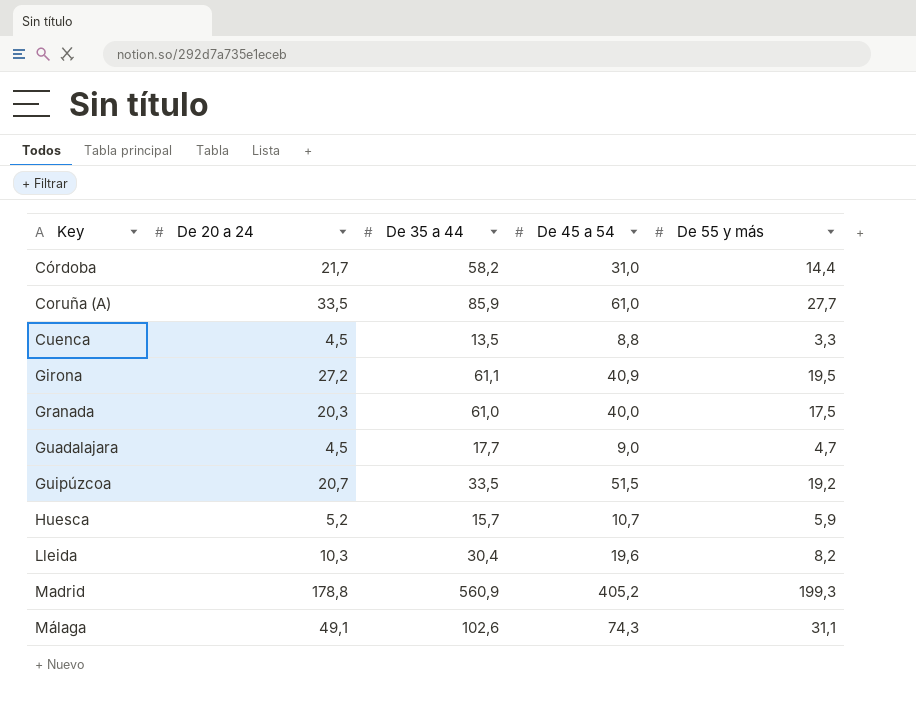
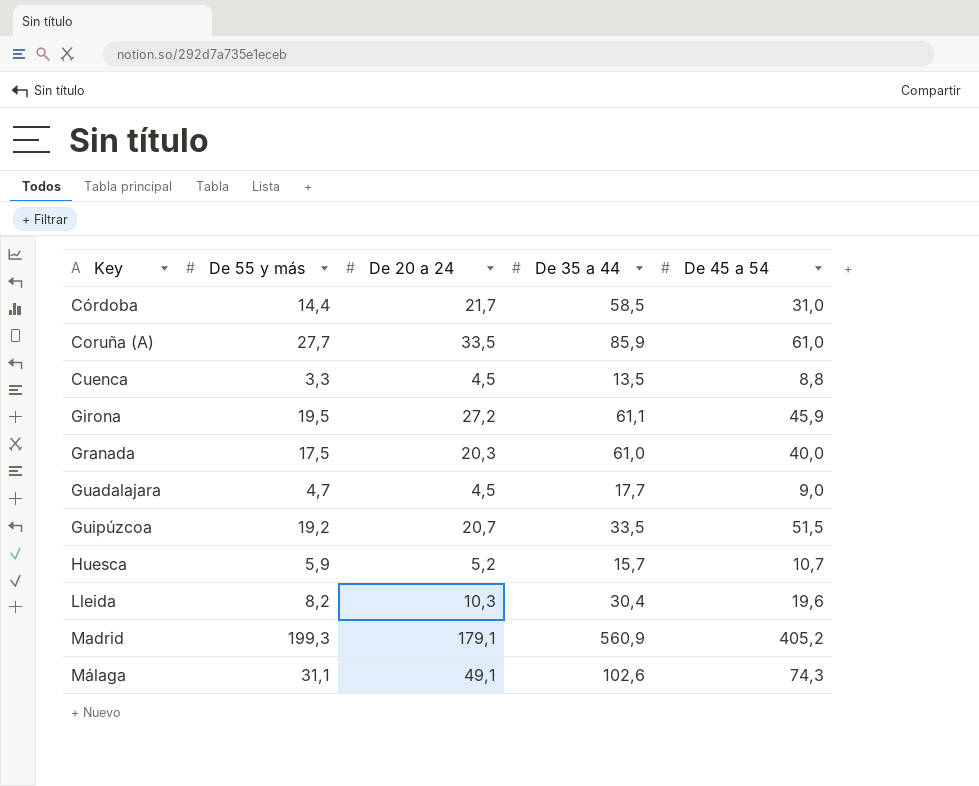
column De 55 y más | position: 5 -> 2
Córdoba | De 35 a 44: 58,2 -> 58,5
Girona | De 45 a 54: 40,9 -> 45,9
Madrid | De 20 a 24: 178,8 -> 179,1

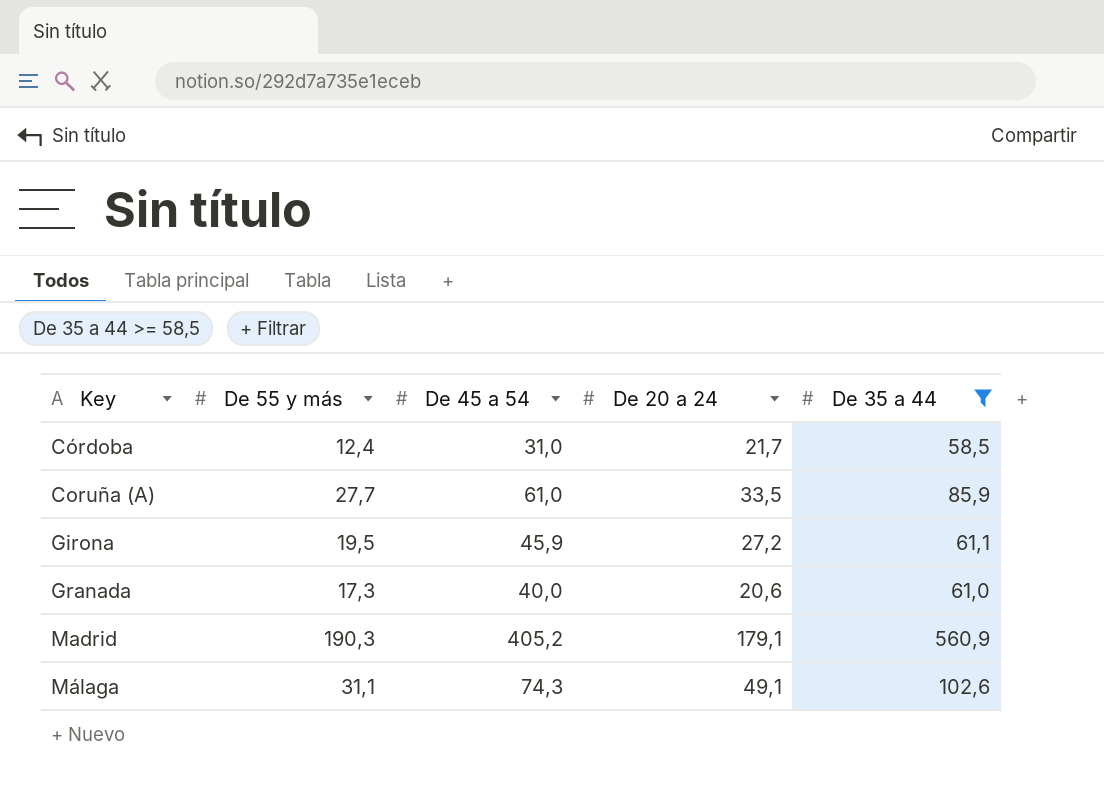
filter: none -> De 35 a 44 >= 58,5
column De 45 a 54 | position: 5 -> 3
Córdoba | De 55 y más: 14,4 -> 12,4
Granada | De 55 y más: 17,5 -> 17,3
Granada | De 20 a 24: 20,3 -> 20,6
Madrid | De 55 y más: 199,3 -> 190,3

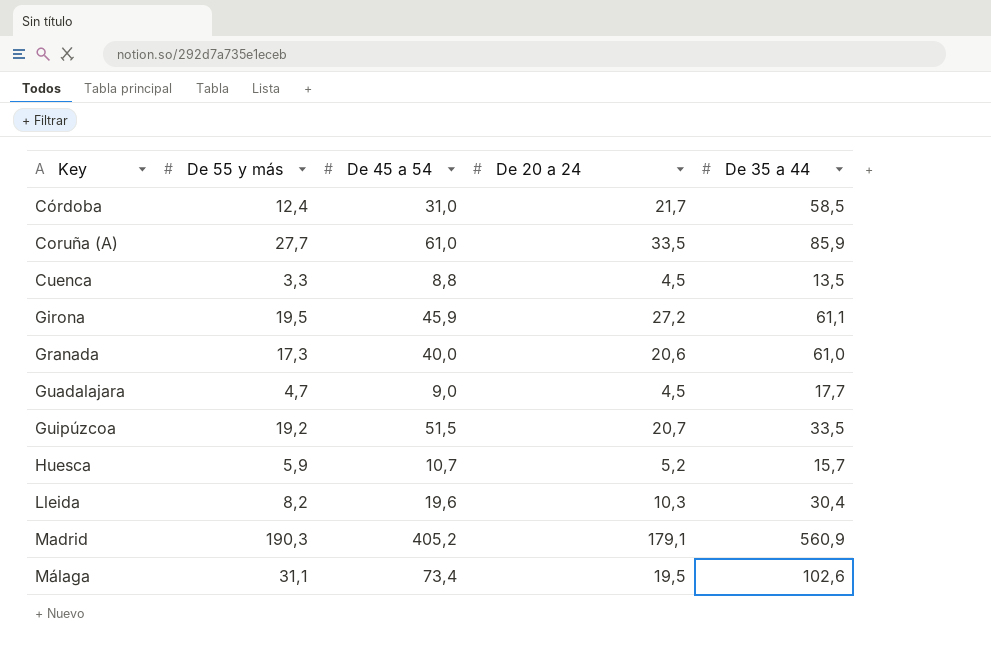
filter: De 35 a 44 >= 58,5 -> none
Málaga | De 45 a 54: 74,3 -> 73,4
Málaga | De 20 a 24: 49,1 -> 19,5

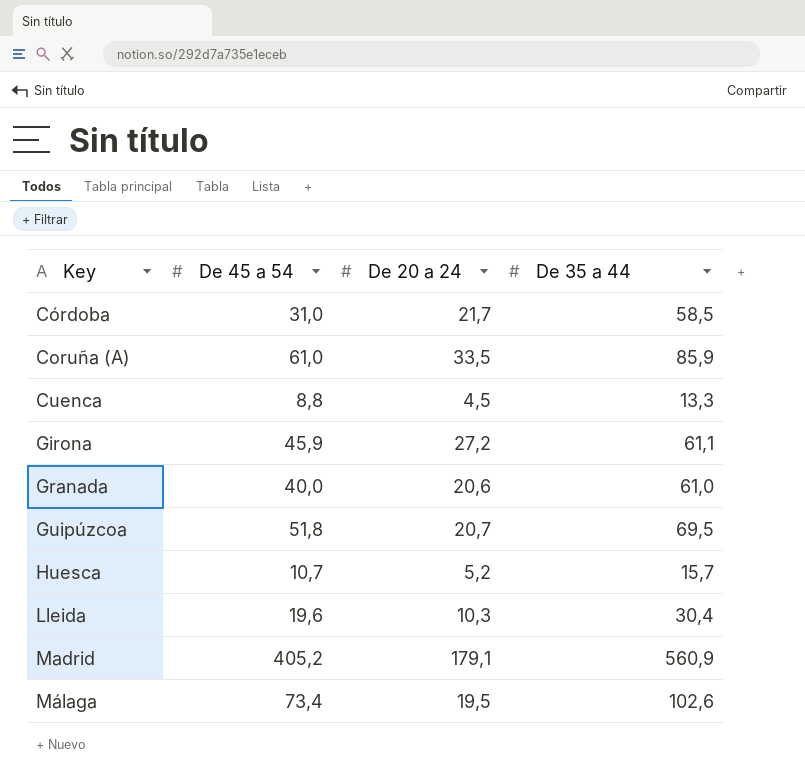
column De 55 y más | position: 2 -> none
row Guadalajara: 4,7 | 9,0 | 4,5 | 17,7 -> none
Cuenca | De 35 a 44: 13,5 -> 13,3
Guipúzcoa | De 45 a 54: 51,5 -> 51,8
Guipúzcoa | De 35 a 44: 33,5 -> 69,5

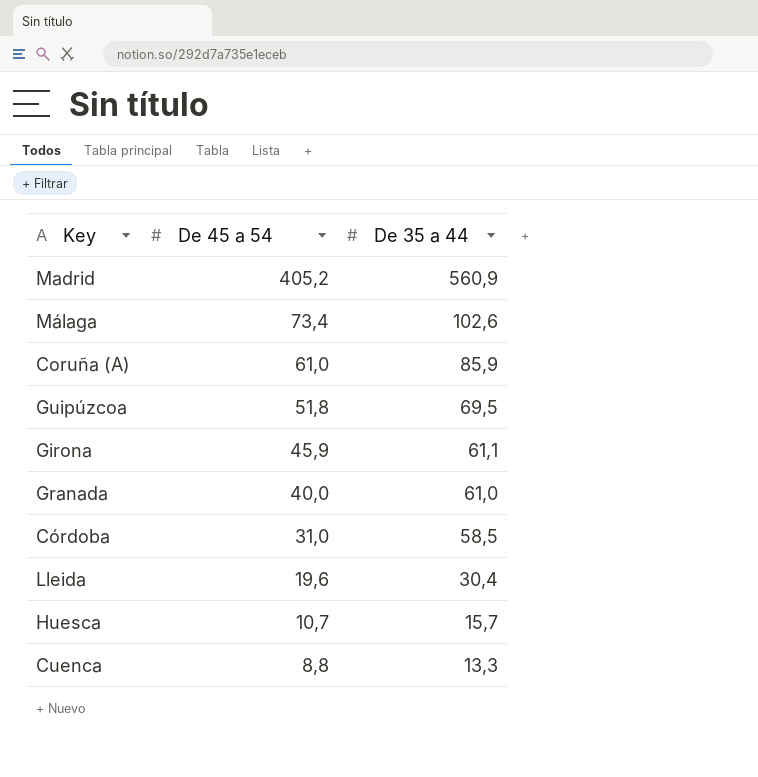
row order: Key ascending -> De 45 a 54 descending
column De 20 a 24 | position: 3 -> none

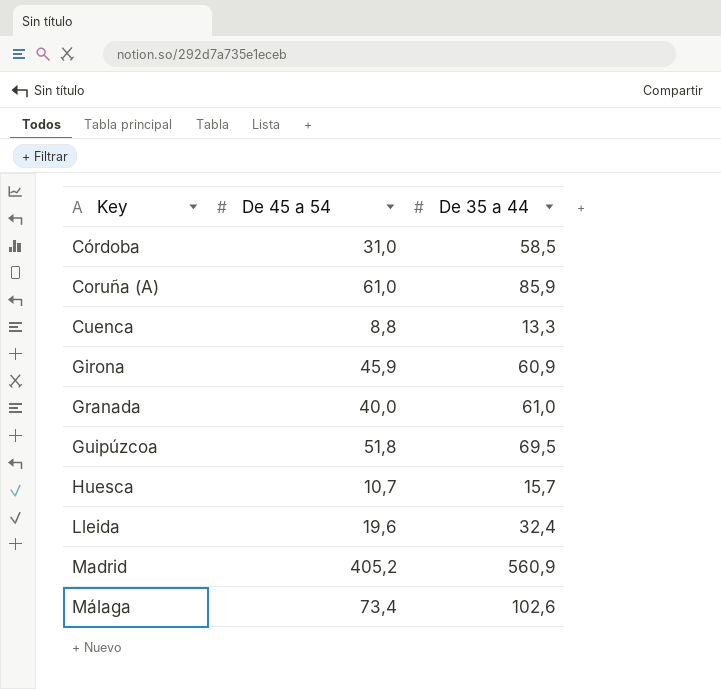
row order: De 45 a 54 descending -> Key ascending
Girona | De 35 a 44: 61,1 -> 60,9
Lleida | De 35 a 44: 30,4 -> 32,4

